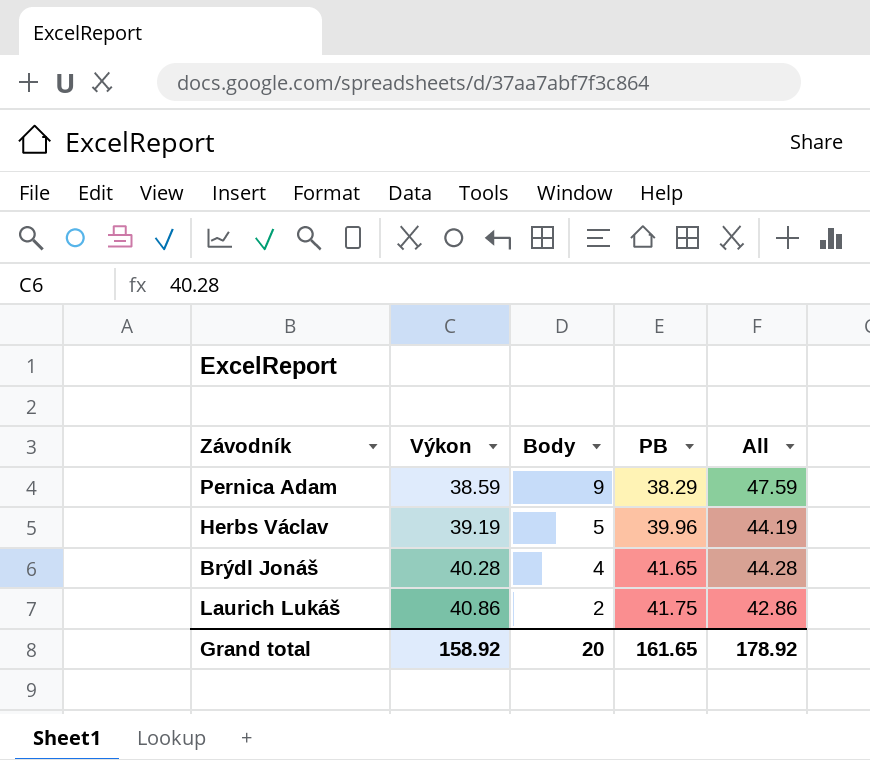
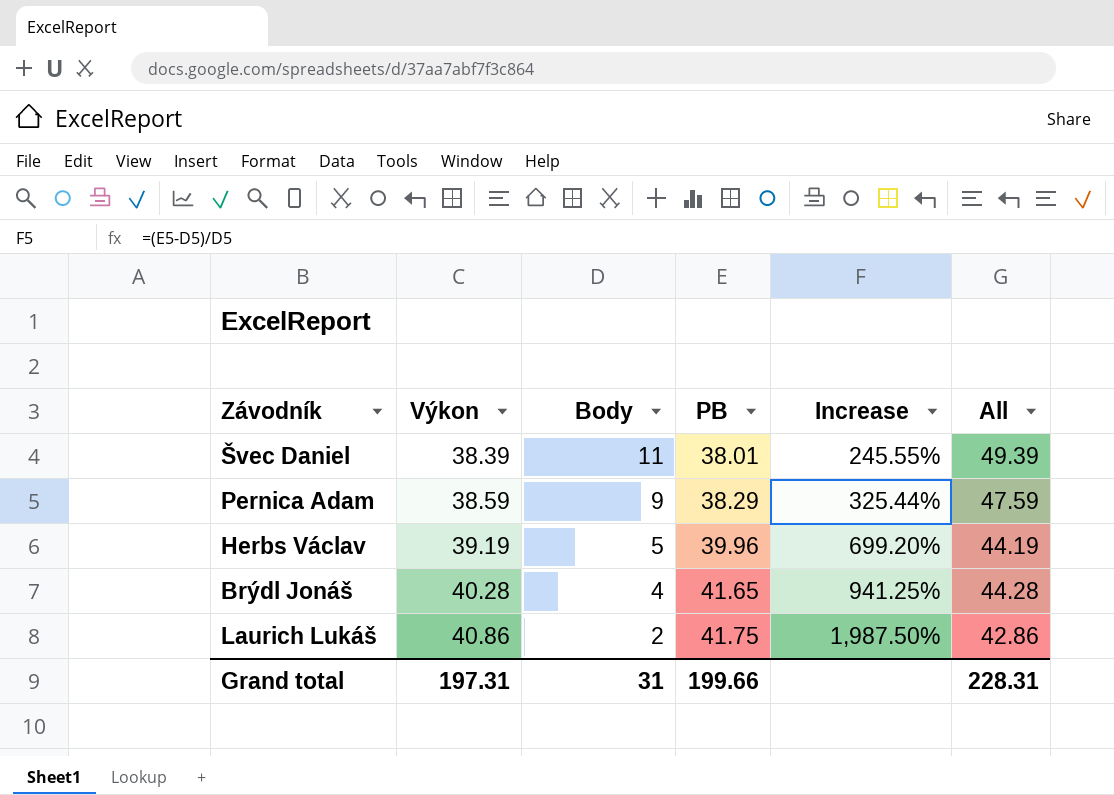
column Increase | formula: none -> ([PB] - [Body]) / [Body]
row Švec Daniel: none -> 38.39 | 11 | 38.01 | 245.55% | 49.39
Grand total | Výkon: 158.92 -> 197.31
Grand total | Body: 20 -> 31
Grand total | PB: 161.65 -> 199.66
Grand total | All: 178.92 -> 228.31

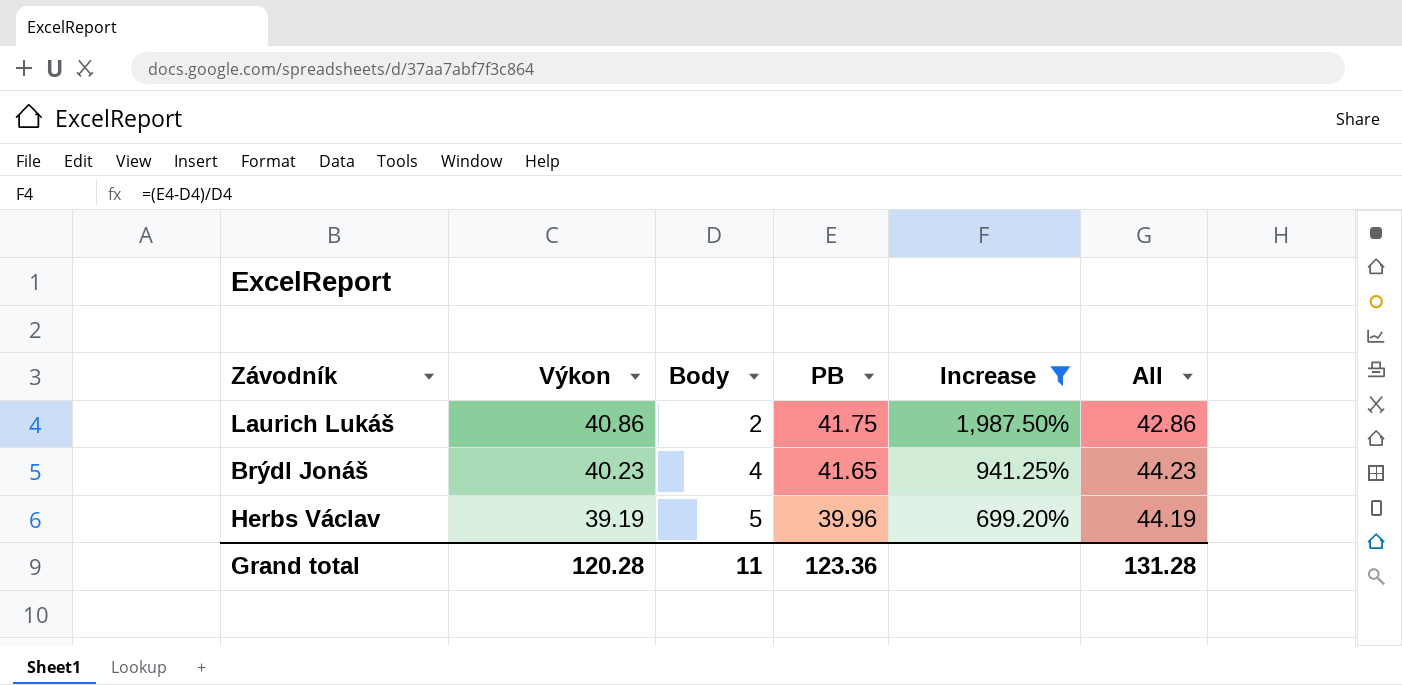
filter: none -> Increase >= 699.20%
row order: Výkon ascending -> Výkon descending
Brýdl Jonáš | Výkon: 40.28 -> 40.23
Brýdl Jonáš | All: 44.28 -> 44.23
Grand total | Výkon: 197.31 -> 120.28
Grand total | Body: 31 -> 11
Grand total | PB: 199.66 -> 123.36
Grand total | All: 228.31 -> 131.28

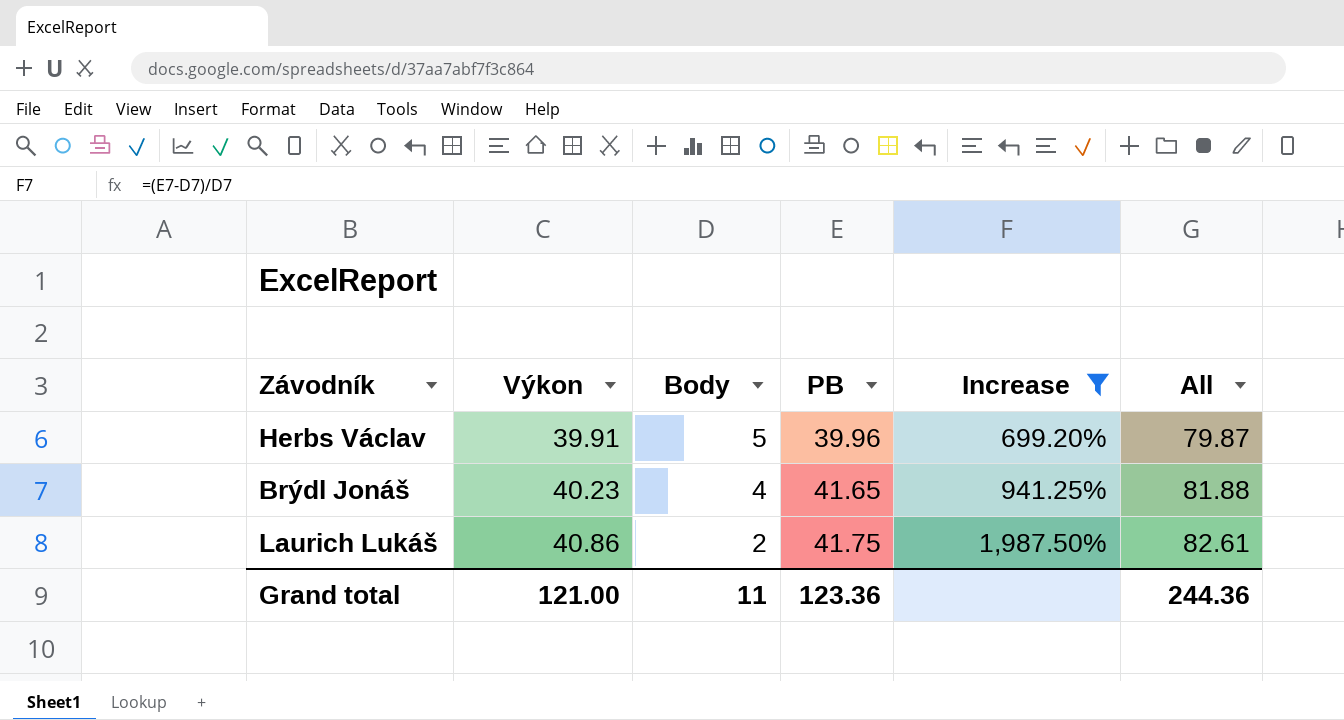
row order: Výkon descending -> Výkon ascending
column All | formula: [Výkon] + [Body] -> [Výkon] + [PB]
Herbs Václav | Výkon: 39.19 -> 39.91
Grand total | Výkon: 120.28 -> 121.00
Grand total | All: 131.28 -> 244.36

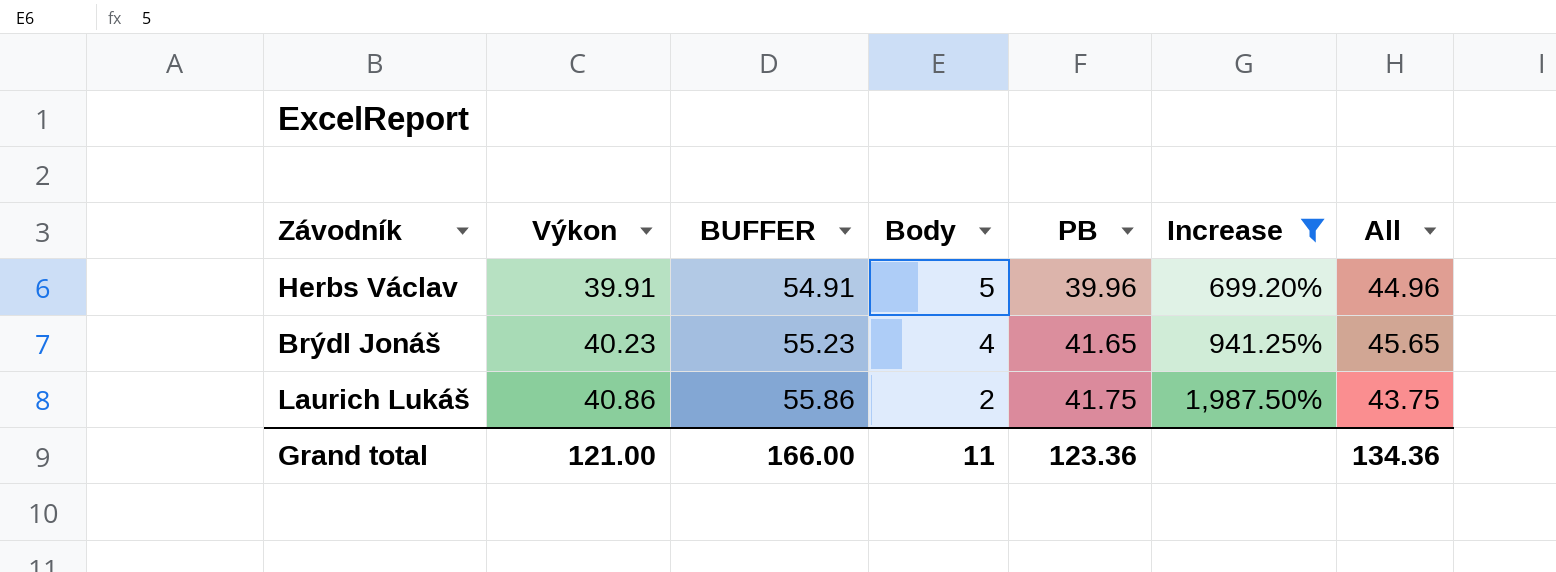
column BUFFER | formula: none -> [Výkon] + 15
column All | formula: [Výkon] + [PB] -> [Body] + [PB]
Grand total | All: 244.36 -> 134.36

